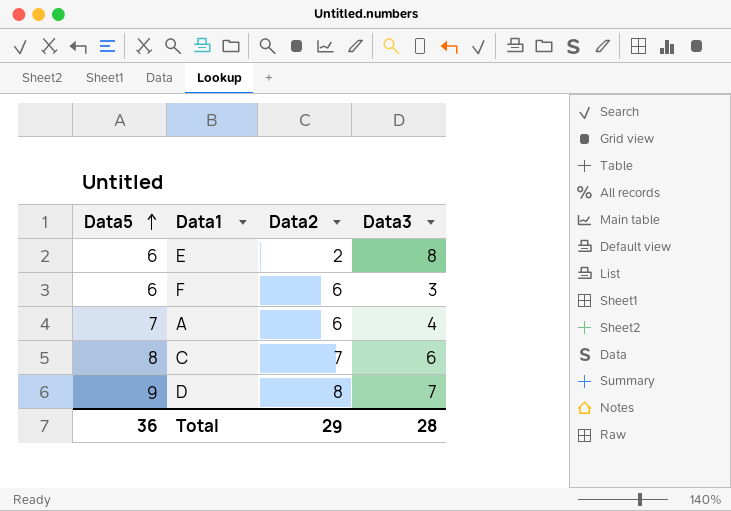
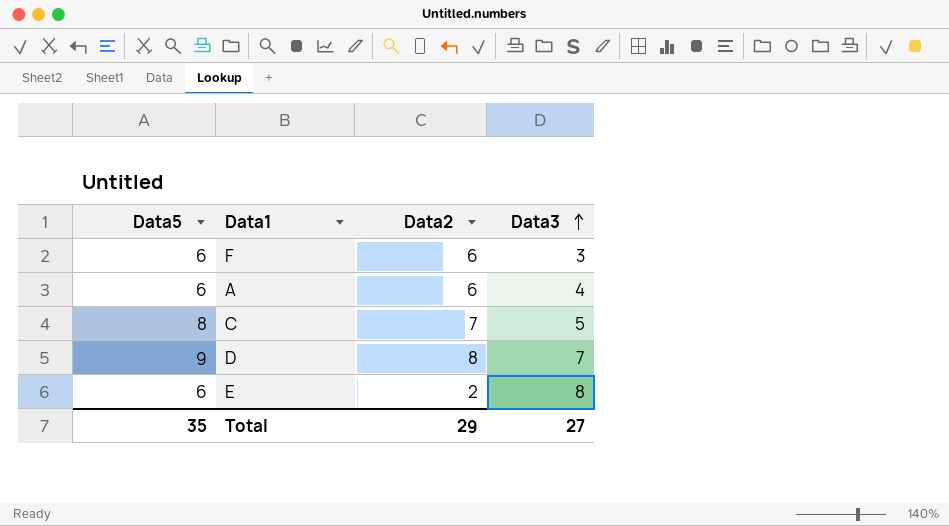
row order: Data5 ascending -> Data3 ascending
A | Data5: 7 -> 6
C | Data3: 6 -> 5
Total | Data5: 36 -> 35
Total | Data3: 28 -> 27

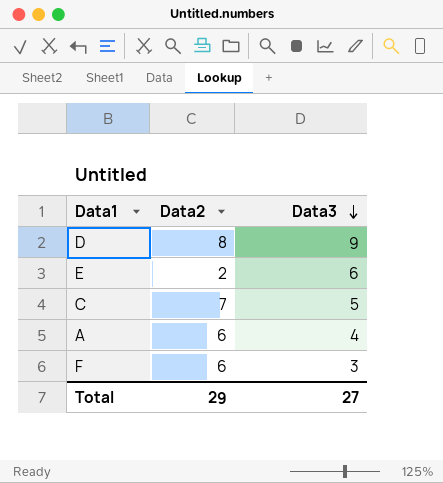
row order: Data3 ascending -> Data3 descending
column Data5 | position: 1 -> none
D | Data3: 7 -> 9
E | Data3: 8 -> 6

